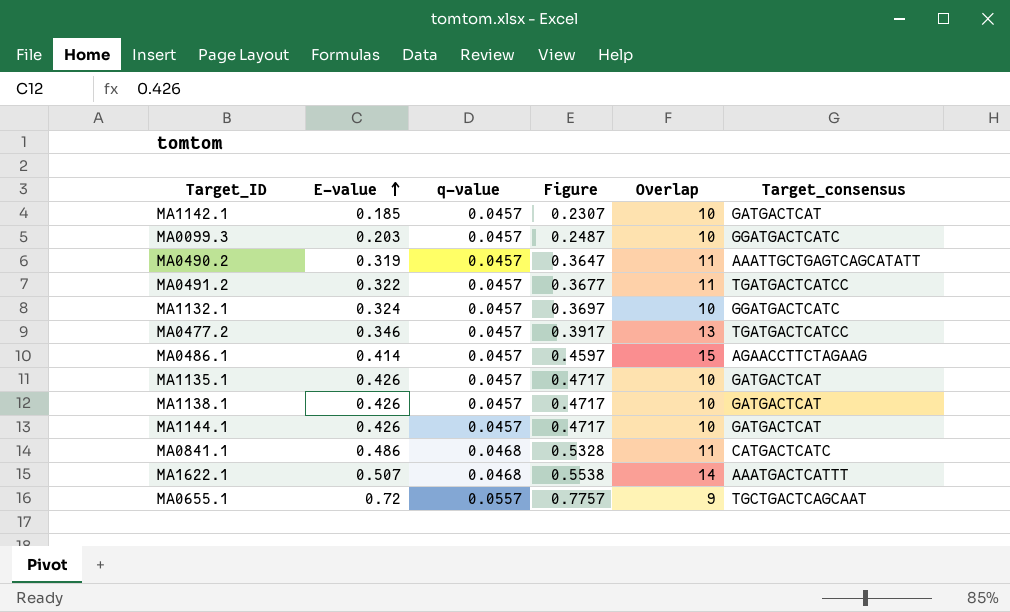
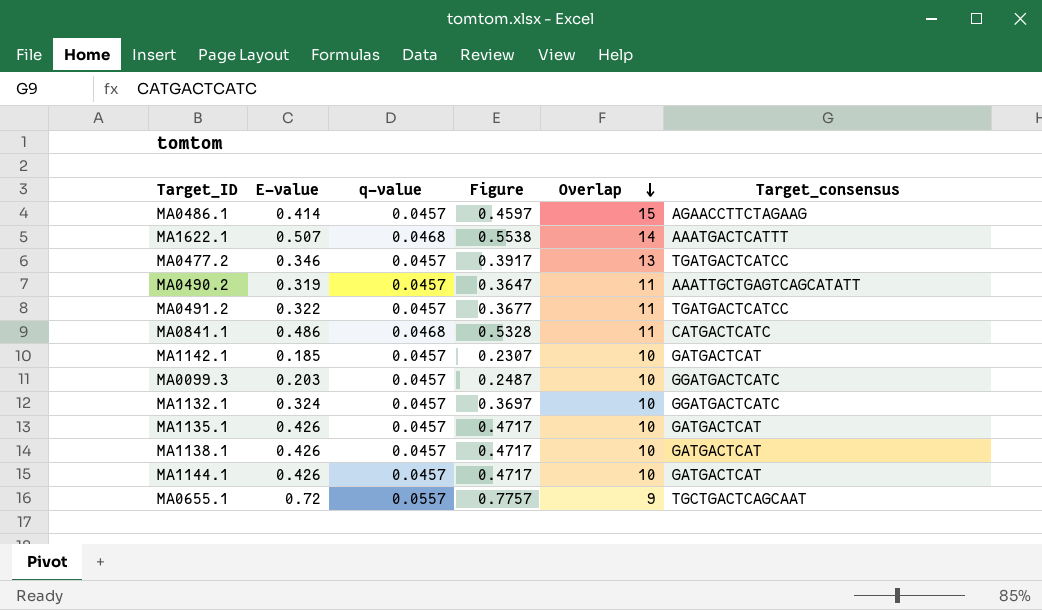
row order: E-value ascending -> Overlap descending

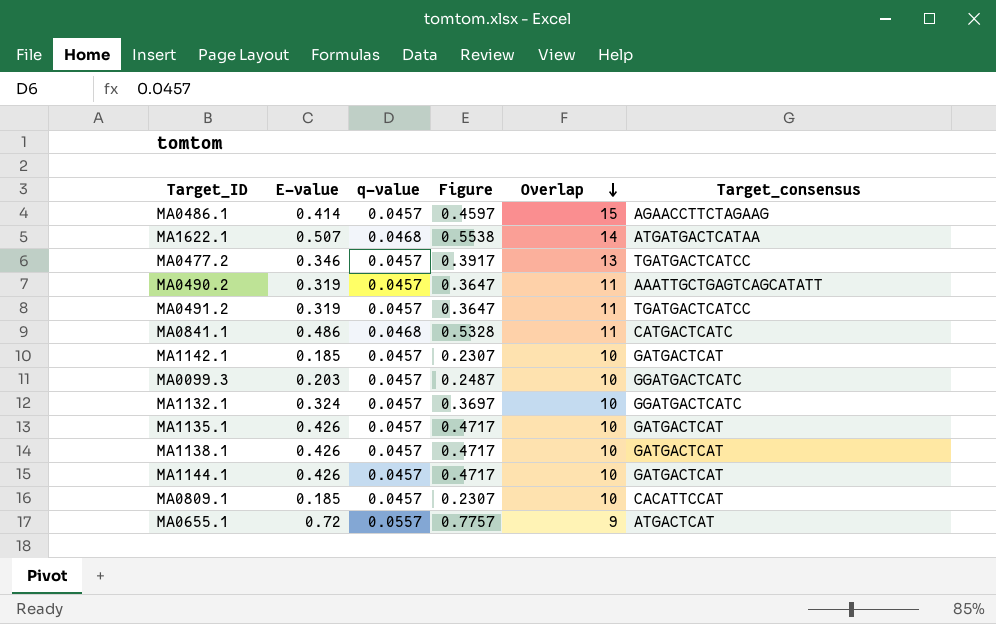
MA1622.1 | Target_consensus: AAATGACTCATTT -> ATGATGACTCATAA
MA0491.2 | E-value: 0.322 -> 0.319
MA0491.2 | Figure: 0.3677 -> 0.3647
row MA0809.1: none -> 0.185 | 0.0457 | 0.2307 | 10 | CACATTCCAT
MA0655.1 | Target_consensus: TGCTGACTCAGCAAT -> ATGACTCAT

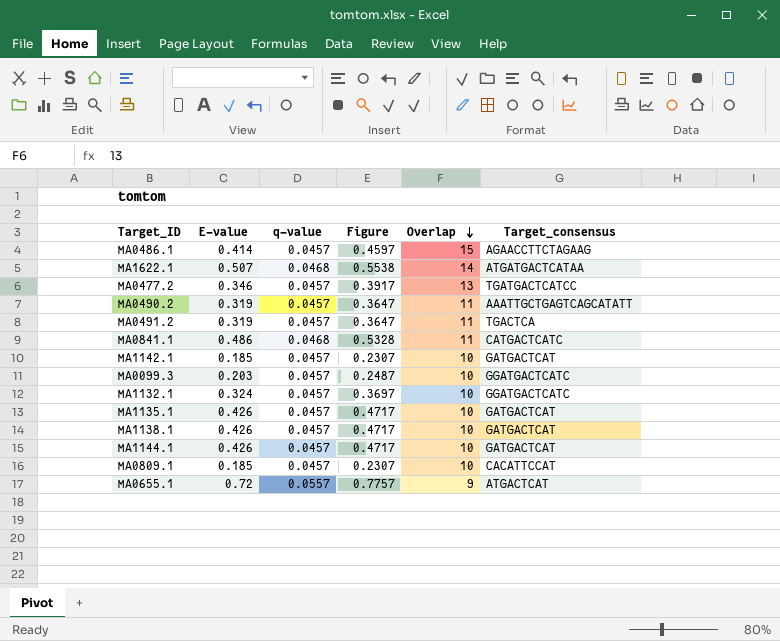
MA0491.2 | Target_consensus: TGATGACTCATCC -> TGACTCA

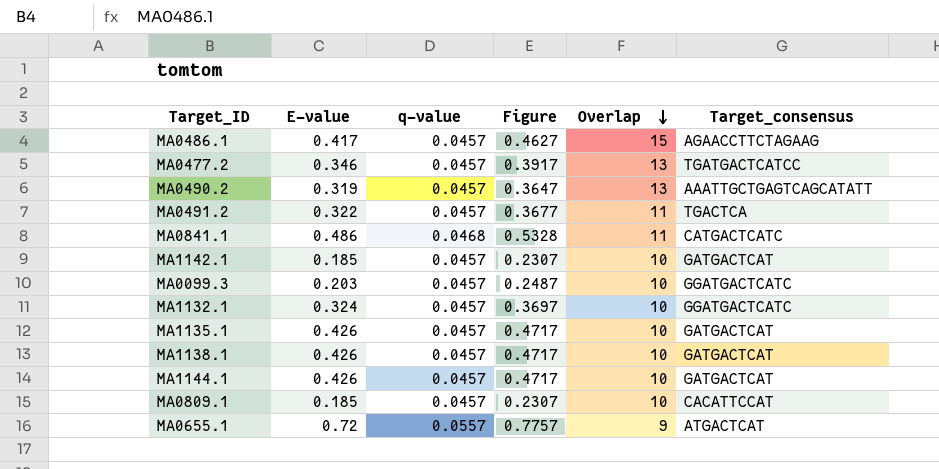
row MA1622.1: 0.507 | 0.0468 | 0.5538 | 14 | ATGATGACTCATAA -> none
MA0486.1 | E-value: 0.414 -> 0.417
MA0486.1 | Figure: 0.4597 -> 0.4627
MA0490.2 | Overlap: 11 -> 13
MA0491.2 | E-value: 0.319 -> 0.322
MA0491.2 | Figure: 0.3647 -> 0.3677

